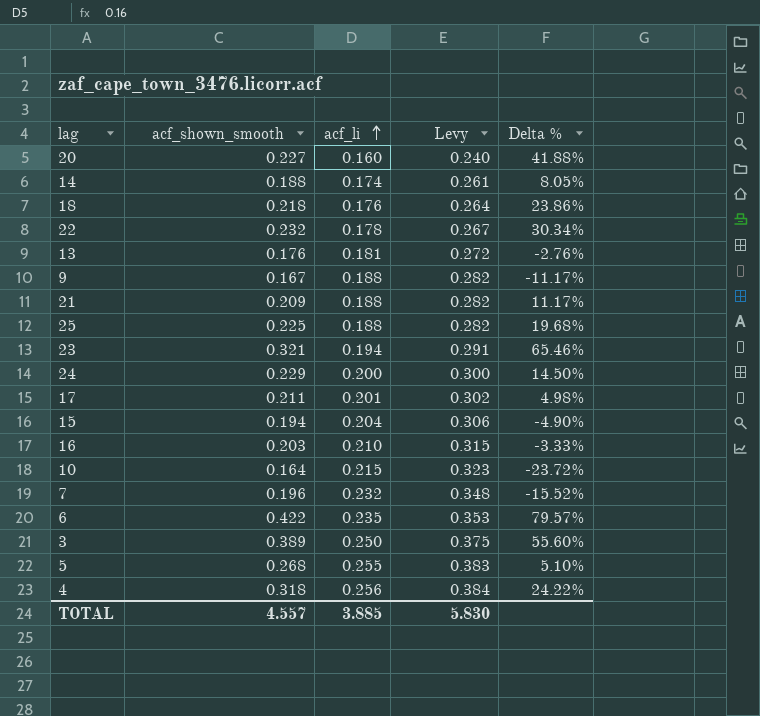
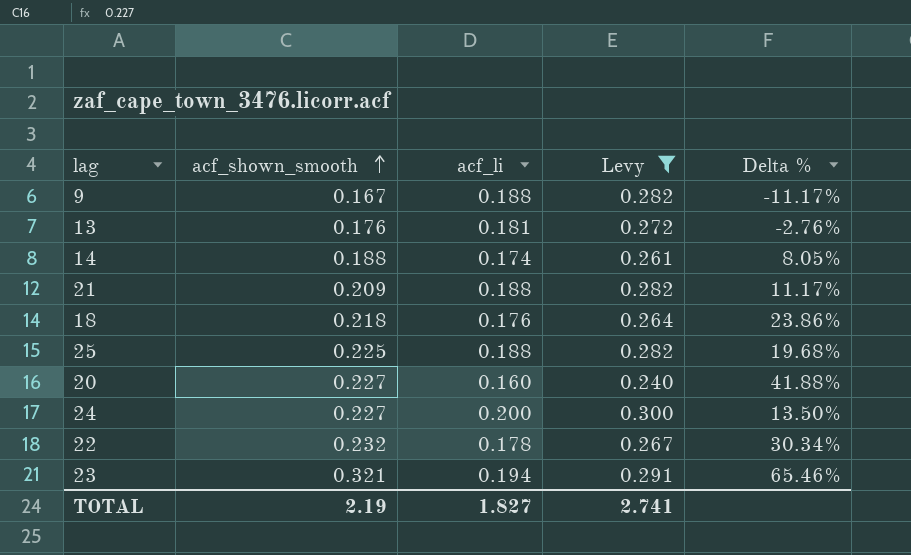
filter: none -> Levy <= 0.300
row order: acf_li ascending -> acf_shown_smooth ascending
24 | acf_shown_smooth: 0.229 -> 0.227
24 | Delta %: 14.50% -> 13.50%
TOTAL | acf_shown_smooth: 4.557 -> 2.19
TOTAL | acf_li: 3.885 -> 1.827
TOTAL | Levy: 5.830 -> 2.741

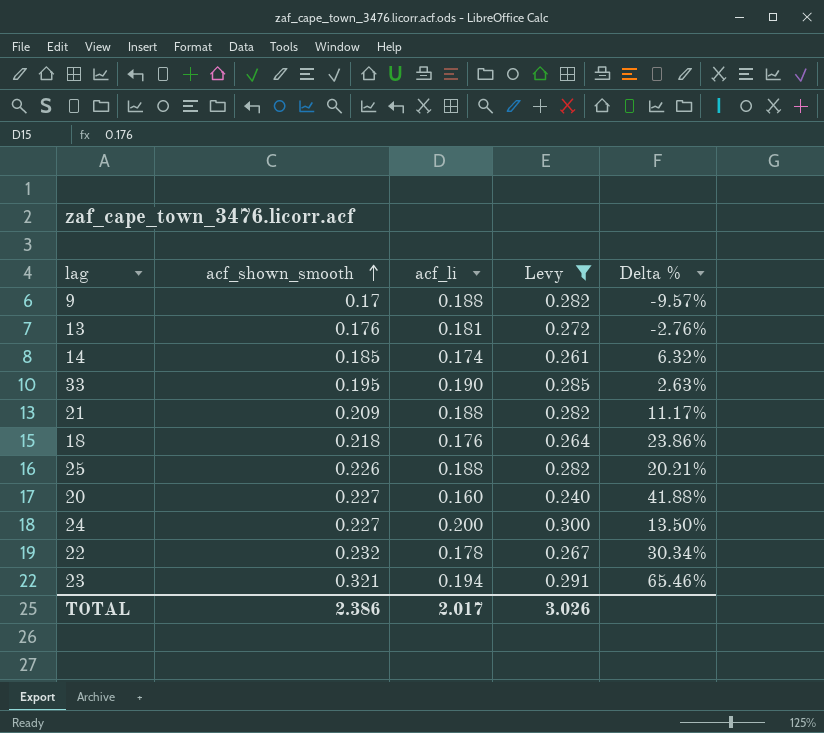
9 | acf_shown_smooth: 0.167 -> 0.17
9 | Delta %: -11.17% -> -9.57%
14 | acf_shown_smooth: 0.188 -> 0.185
14 | Delta %: 8.05% -> 6.32%
row 33: none -> 0.195 | 0.190 | 0.285 | 2.63%
25 | acf_shown_smooth: 0.225 -> 0.226
25 | Delta %: 19.68% -> 20.21%
TOTAL | acf_shown_smooth: 2.19 -> 2.386
TOTAL | acf_li: 1.827 -> 2.017
TOTAL | Levy: 2.741 -> 3.026

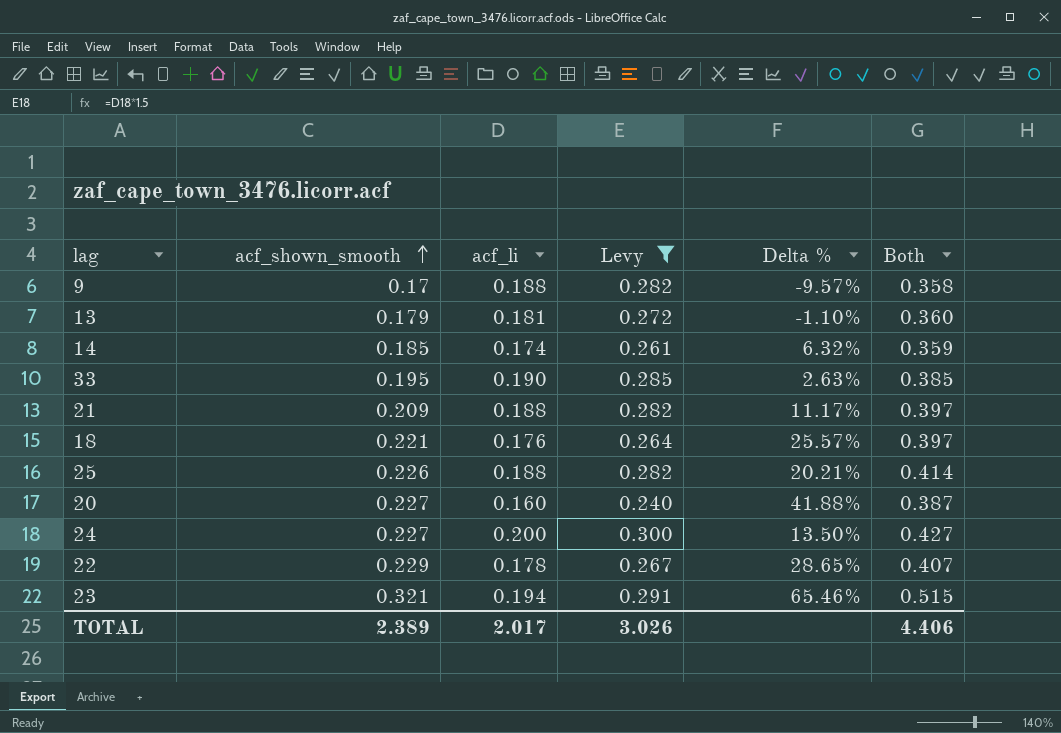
column Both | formula: none -> [acf_shown_smooth] + [acf_li]
13 | acf_shown_smooth: 0.176 -> 0.179
13 | Delta %: -2.76% -> -1.10%
18 | acf_shown_smooth: 0.218 -> 0.221
18 | Delta %: 23.86% -> 25.57%
22 | acf_shown_smooth: 0.232 -> 0.229
22 | Delta %: 30.34% -> 28.65%
TOTAL | acf_shown_smooth: 2.386 -> 2.389

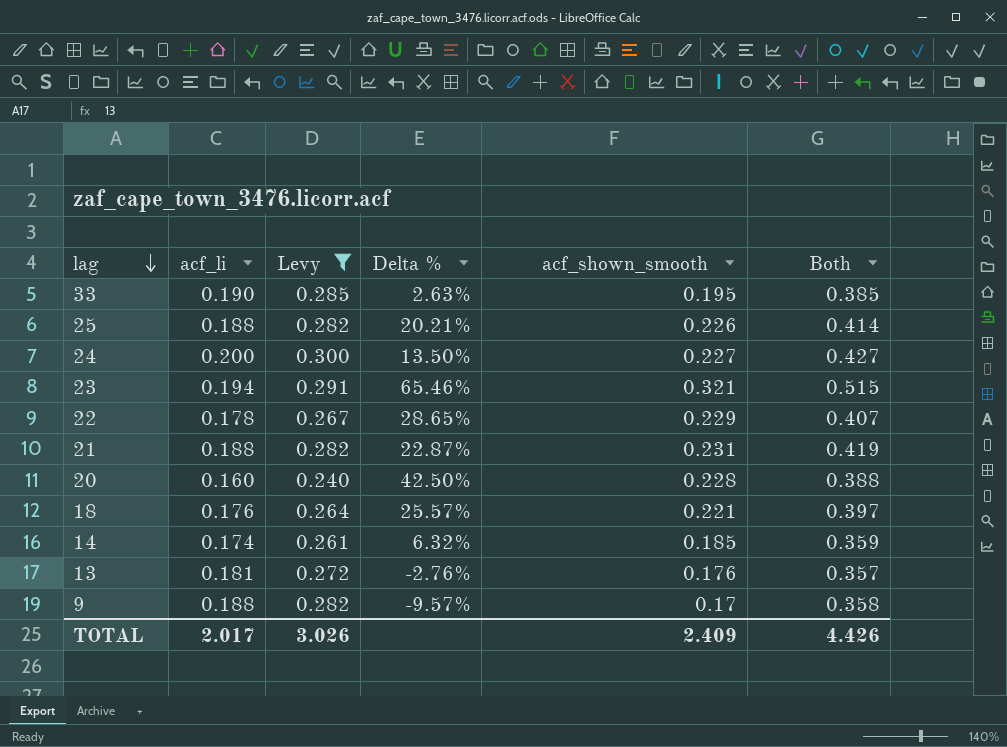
row order: acf_shown_smooth ascending -> lag descending
column acf_shown_smooth | position: 2 -> 5
21 | Delta %: 11.17% -> 22.87%
21 | acf_shown_smooth: 0.209 -> 0.231
21 | Both: 0.397 -> 0.419
20 | Delta %: 41.88% -> 42.50%
20 | acf_shown_smooth: 0.227 -> 0.228
20 | Both: 0.387 -> 0.388
13 | Delta %: -1.10% -> -2.76%
13 | acf_shown_smooth: 0.179 -> 0.176
13 | Both: 0.360 -> 0.357
TOTAL | acf_shown_smooth: 2.389 -> 2.409
TOTAL | Both: 4.406 -> 4.426

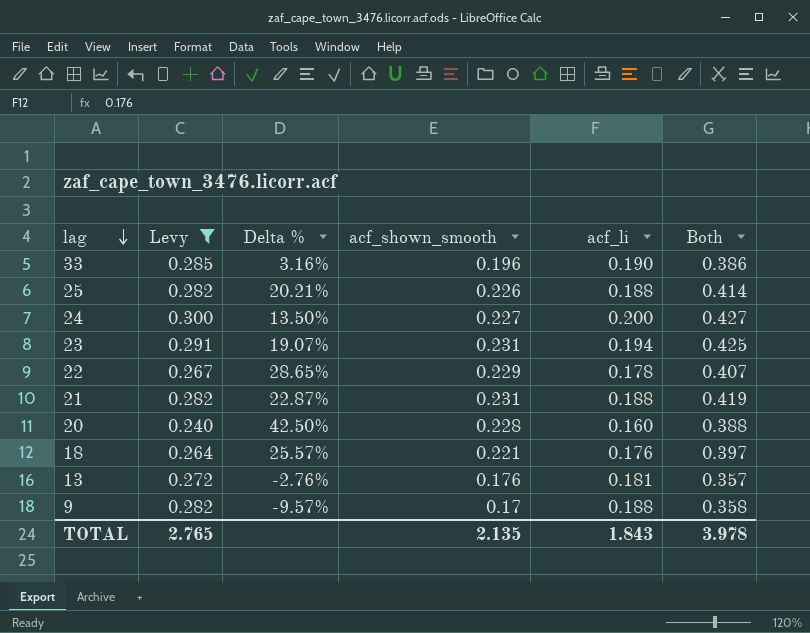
column acf_li | position: 2 -> 5
row 14: 0.174 | 0.261 | 6.32% | 0.185 | 0.359 -> none
33 | Delta %: 2.63% -> 3.16%
33 | acf_shown_smooth: 0.195 -> 0.196
33 | Both: 0.385 -> 0.386
23 | Delta %: 65.46% -> 19.07%
23 | acf_shown_smooth: 0.321 -> 0.231
23 | Both: 0.515 -> 0.425
TOTAL | Levy: 3.026 -> 2.765
TOTAL | acf_shown_smooth: 2.409 -> 2.135
TOTAL | acf_li: 2.017 -> 1.843
TOTAL | Both: 4.426 -> 3.978

